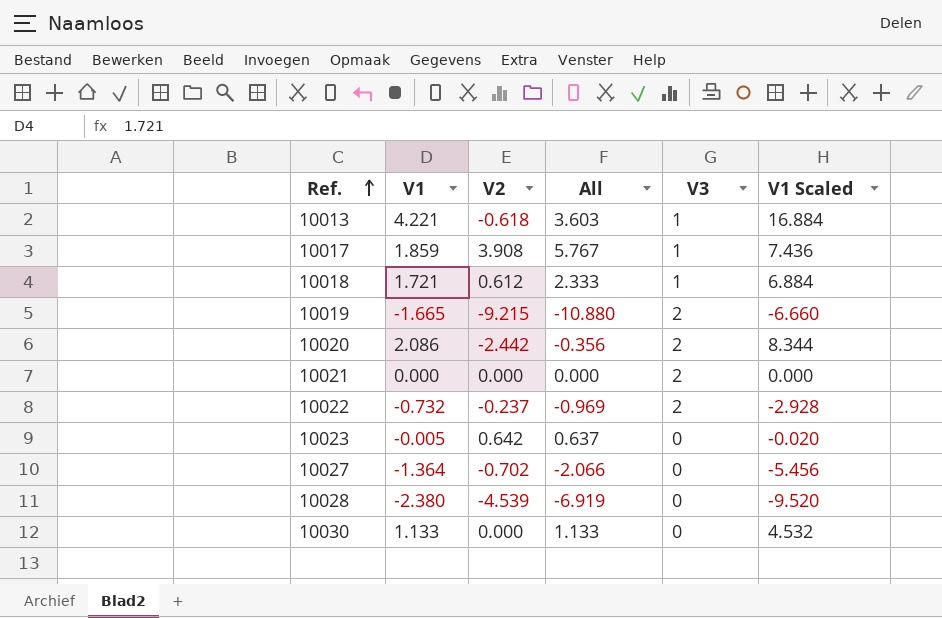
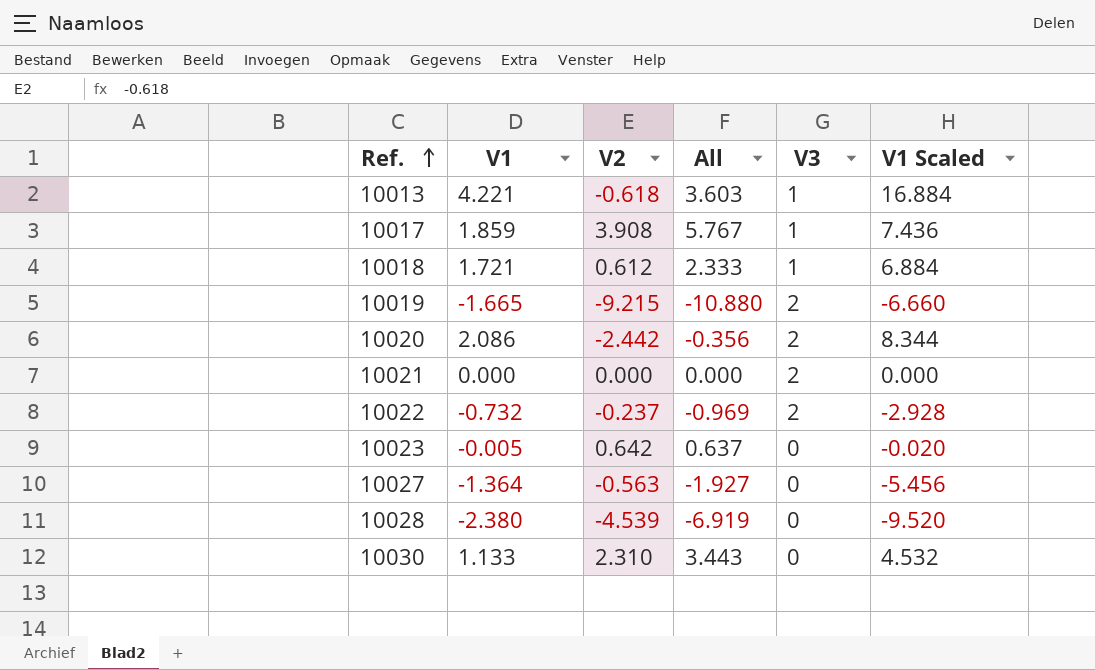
10027 | V2: -0.702 -> -0.563
10027 | All: -2.066 -> -1.927
10030 | V2: 0.000 -> 2.310
10030 | All: 1.133 -> 3.443

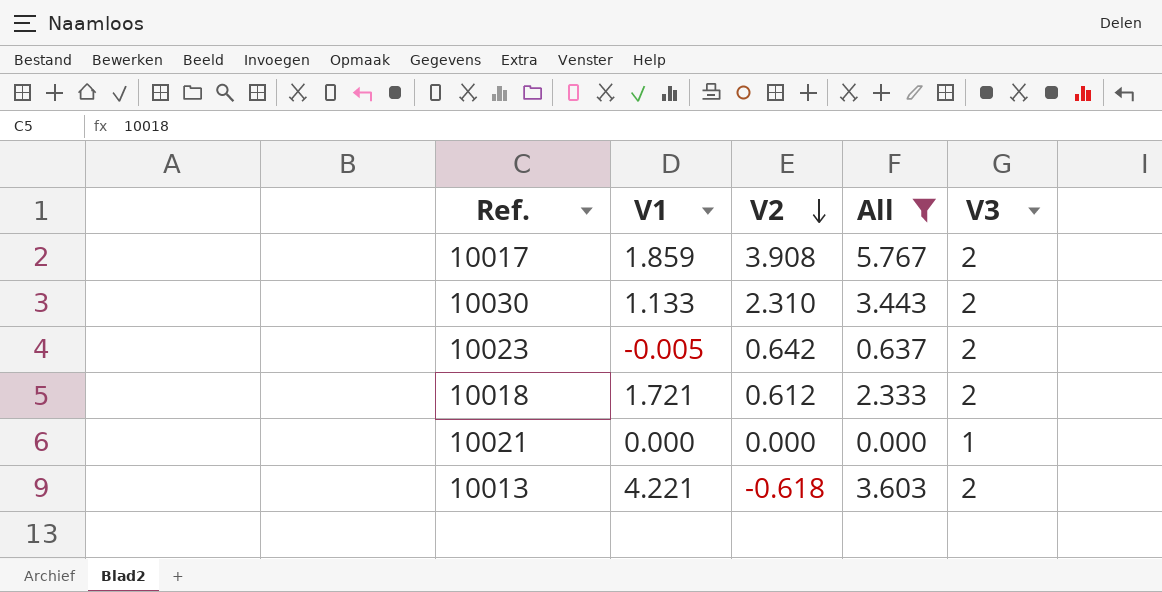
filter: none -> All >= 0.000
row order: Ref. ascending -> V2 descending
column V1 Scaled | formula: [V1] * 4 -> none
10017 | V3: 1 -> 2
10030 | V3: 0 -> 2
10023 | V3: 0 -> 2
10018 | V3: 1 -> 2
10021 | V3: 2 -> 1
10013 | V3: 1 -> 2

